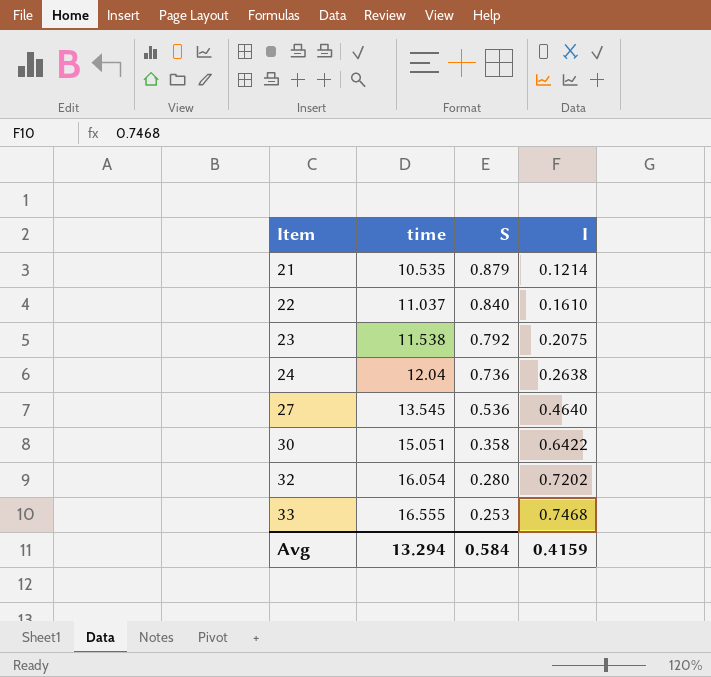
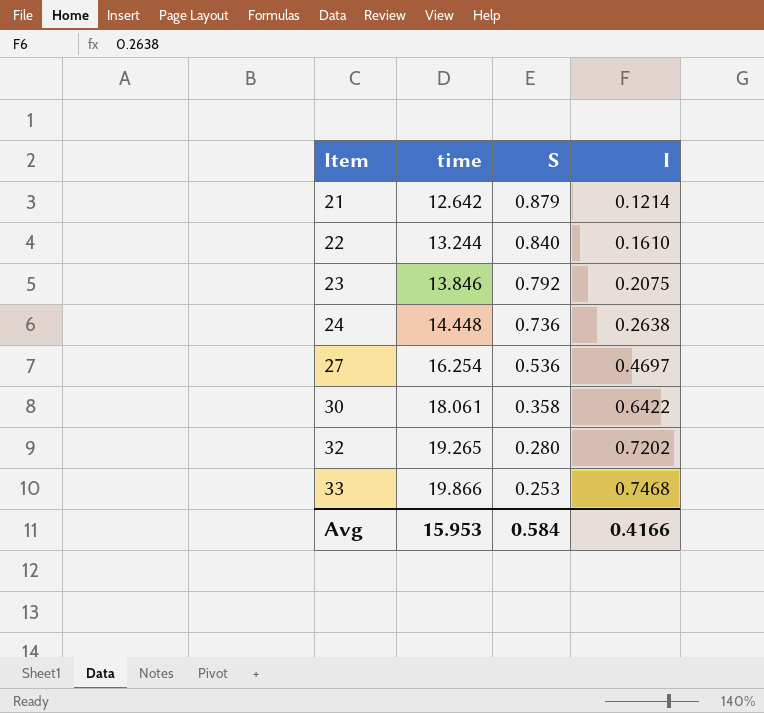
21 | time: 10.535 -> 12.642
22 | time: 11.037 -> 13.244
23 | time: 11.538 -> 13.846
24 | time: 12.04 -> 14.448
27 | time: 13.545 -> 16.254
27 | I: 0.4640 -> 0.4697
30 | time: 15.051 -> 18.061
32 | time: 16.054 -> 19.265
33 | time: 16.555 -> 19.866
Avg | time: 13.294 -> 15.953
Avg | I: 0.4159 -> 0.4166

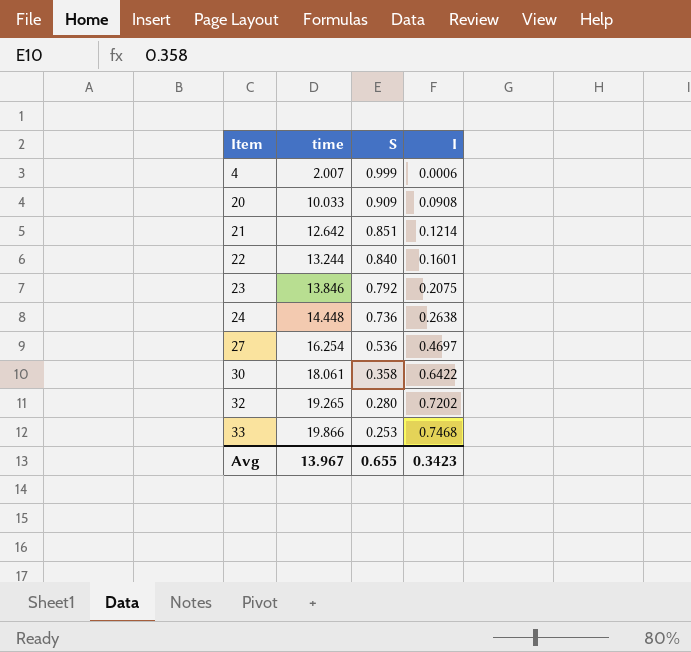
row 4: none -> 2.007 | 0.999 | 0.0006
row 20: none -> 10.033 | 0.909 | 0.0908
21 | S: 0.879 -> 0.851
22 | I: 0.1610 -> 0.1601
Avg | time: 15.953 -> 13.967
Avg | S: 0.584 -> 0.655
Avg | I: 0.4166 -> 0.3423

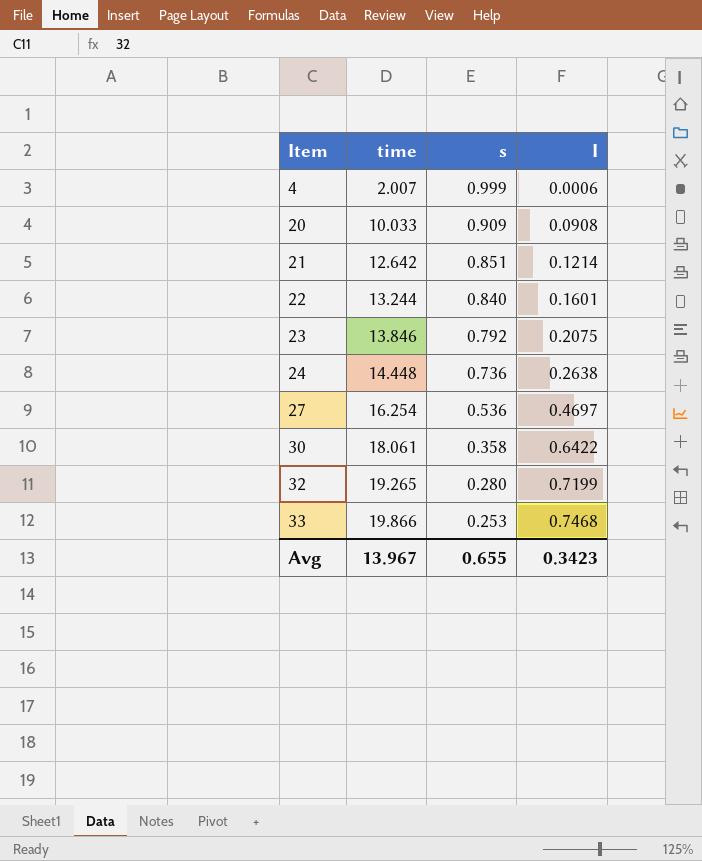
column name: S -> s
32 | I: 0.7202 -> 0.7199

